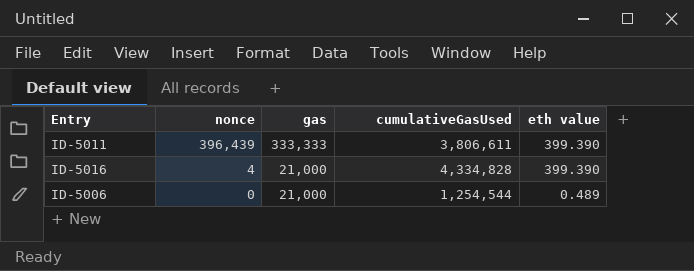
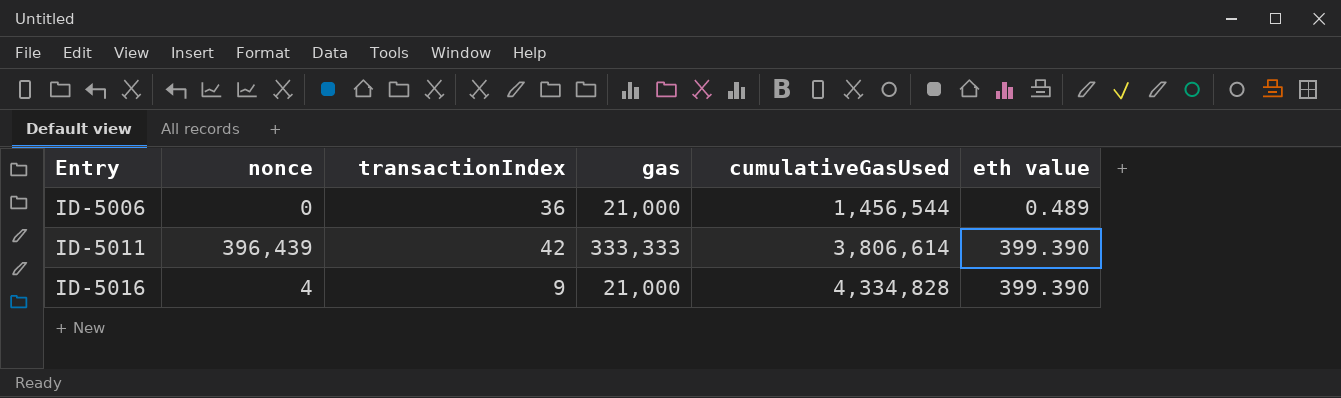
row order: nonce descending -> Entry ascending
column transactionIndex | position: none -> 3
ID-5006 | cumulativeGasUsed: 1,254,544 -> 1,456,544
ID-5011 | cumulativeGasUsed: 3,806,611 -> 3,806,614

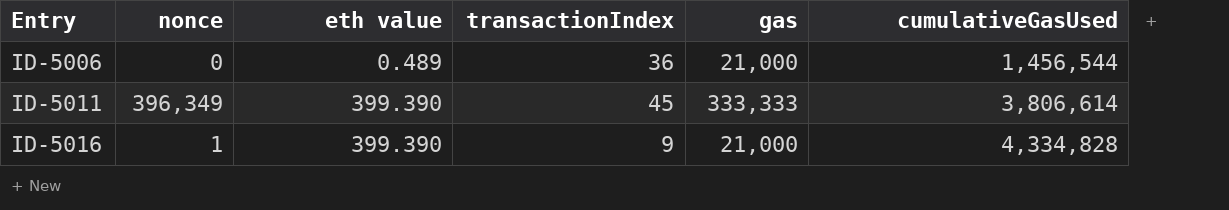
column eth value | position: 6 -> 3
ID-5011 | nonce: 396,439 -> 396,349
ID-5011 | transactionIndex: 42 -> 45
ID-5016 | nonce: 4 -> 1

